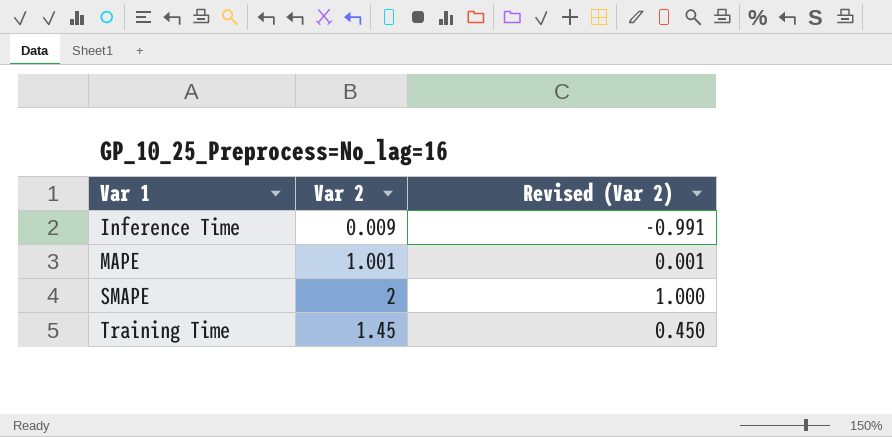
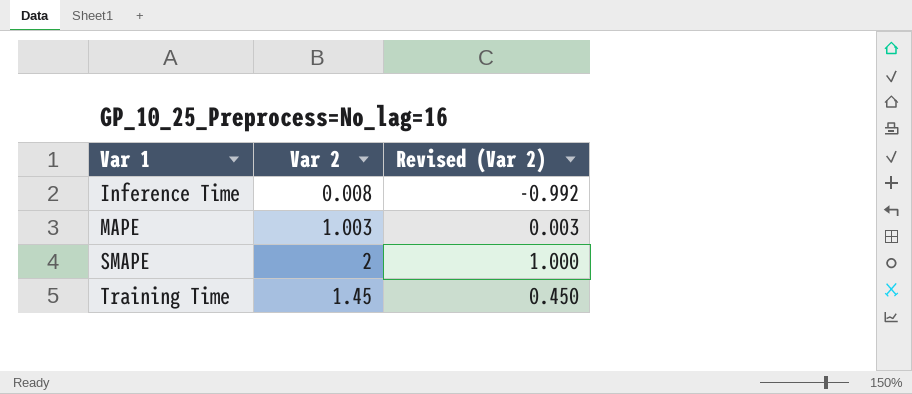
Inference Time | Var 2: 0.009 -> 0.008
Inference Time | Revised (Var 2): -0.991 -> -0.992
MAPE | Var 2: 1.001 -> 1.003
MAPE | Revised (Var 2): 0.001 -> 0.003

